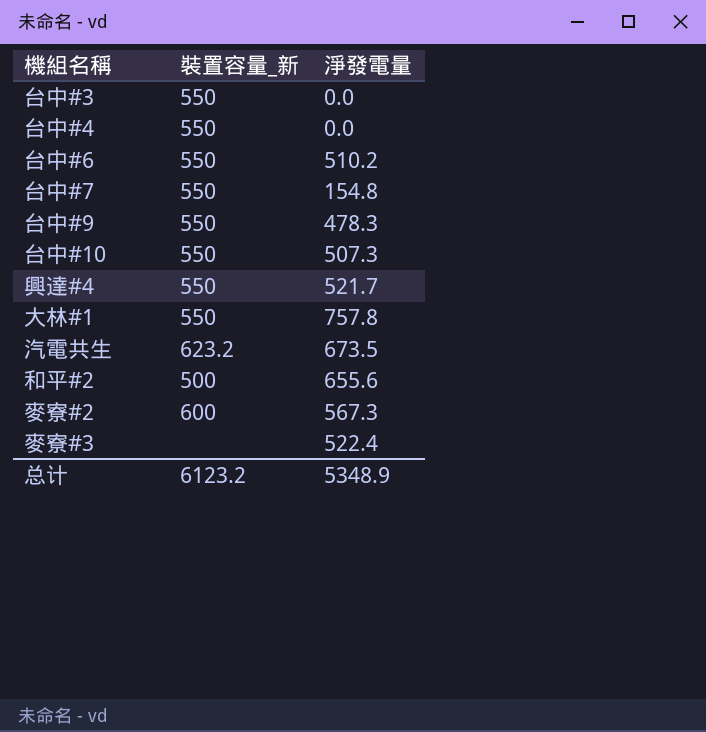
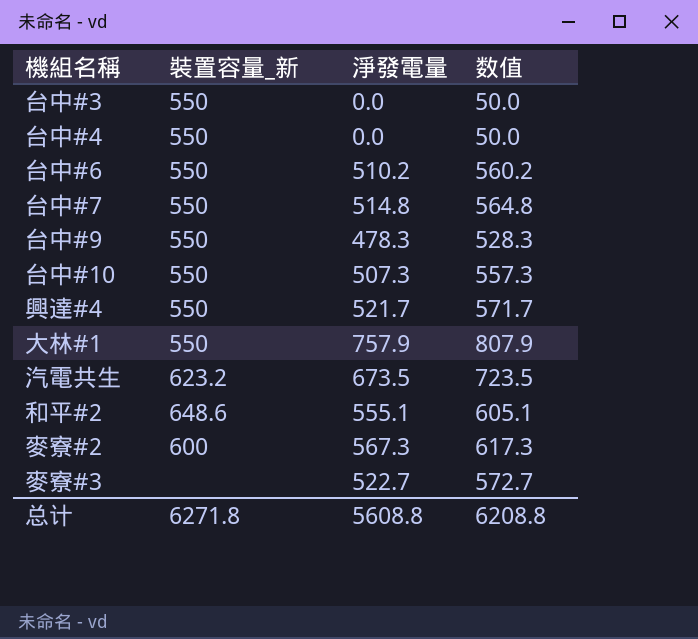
column 数值 | formula: none -> [淨發電量] + 50
台中#7 | 淨發電量: 154.8 -> 514.8
大林#1 | 淨發電量: 757.8 -> 757.9
和平#2 | 裝置容量_新: 500 -> 648.6
和平#2 | 淨發電量: 655.6 -> 555.1
麥寮#3 | 淨發電量: 522.4 -> 522.7
总计 | 裝置容量_新: 6123.2 -> 6271.8
总计 | 淨發電量: 5348.9 -> 5608.8

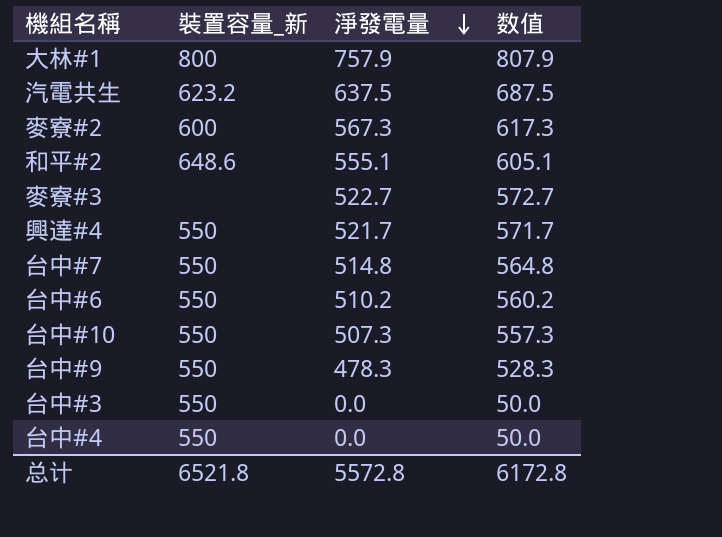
row order: none -> 淨發電量 descending
大林#1 | 裝置容量_新: 550 -> 800
汽電共生 | 淨發電量: 673.5 -> 637.5
汽電共生 | 数值: 723.5 -> 687.5
总计 | 裝置容量_新: 6271.8 -> 6521.8
总计 | 淨發電量: 5608.8 -> 5572.8
总计 | 数值: 6208.8 -> 6172.8

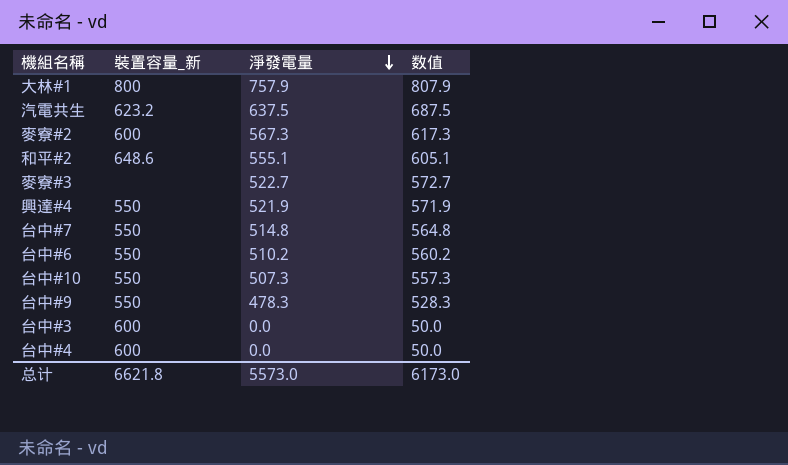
興達#4 | 淨發電量: 521.7 -> 521.9
興達#4 | 数值: 571.7 -> 571.9
台中#3 | 裝置容量_新: 550 -> 600
台中#4 | 裝置容量_新: 550 -> 600
总计 | 裝置容量_新: 6521.8 -> 6621.8
总计 | 淨發電量: 5572.8 -> 5573.0
总计 | 数值: 6172.8 -> 6173.0

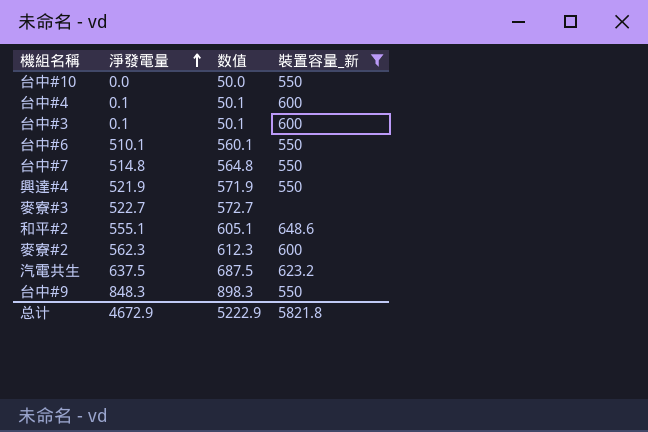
filter: none -> 裝置容量_新 != 800
row order: 淨發電量 descending -> 淨發電量 ascending
column 裝置容量_新 | position: 2 -> 4
台中#10 | 淨發電量: 507.3 -> 0.0
台中#10 | 数值: 557.3 -> 50.0
台中#4 | 淨發電量: 0.0 -> 0.1
台中#4 | 数值: 50.0 -> 50.1
台中#3 | 淨發電量: 0.0 -> 0.1
台中#3 | 数值: 50.0 -> 50.1
台中#6 | 淨發電量: 510.2 -> 510.1
台中#6 | 数值: 560.2 -> 560.1
麥寮#2 | 淨發電量: 567.3 -> 562.3
麥寮#2 | 数值: 617.3 -> 612.3
台中#9 | 淨發電量: 478.3 -> 848.3
台中#9 | 数值: 528.3 -> 898.3
总计 | 淨發電量: 5573.0 -> 4672.9
总计 | 数值: 6173.0 -> 5222.9
总计 | 裝置容量_新: 6621.8 -> 5821.8

